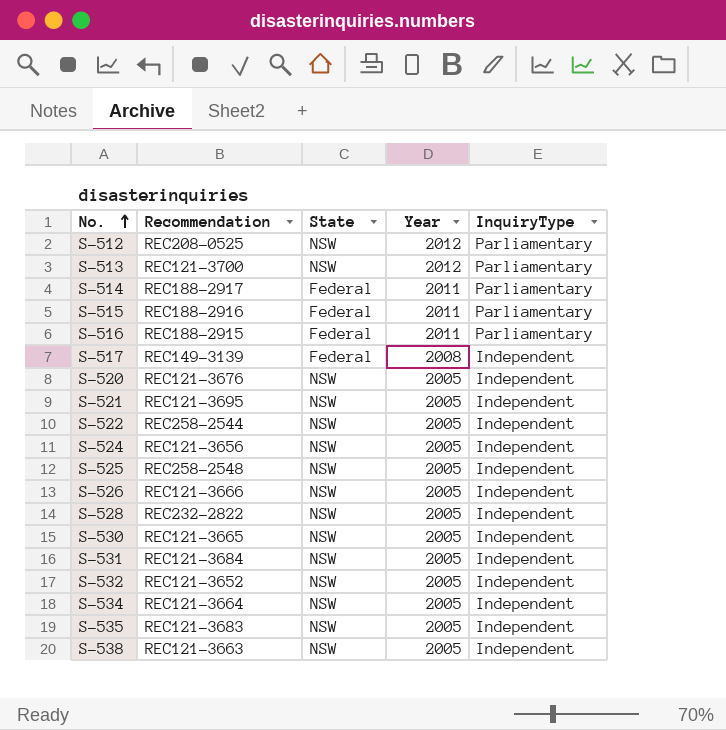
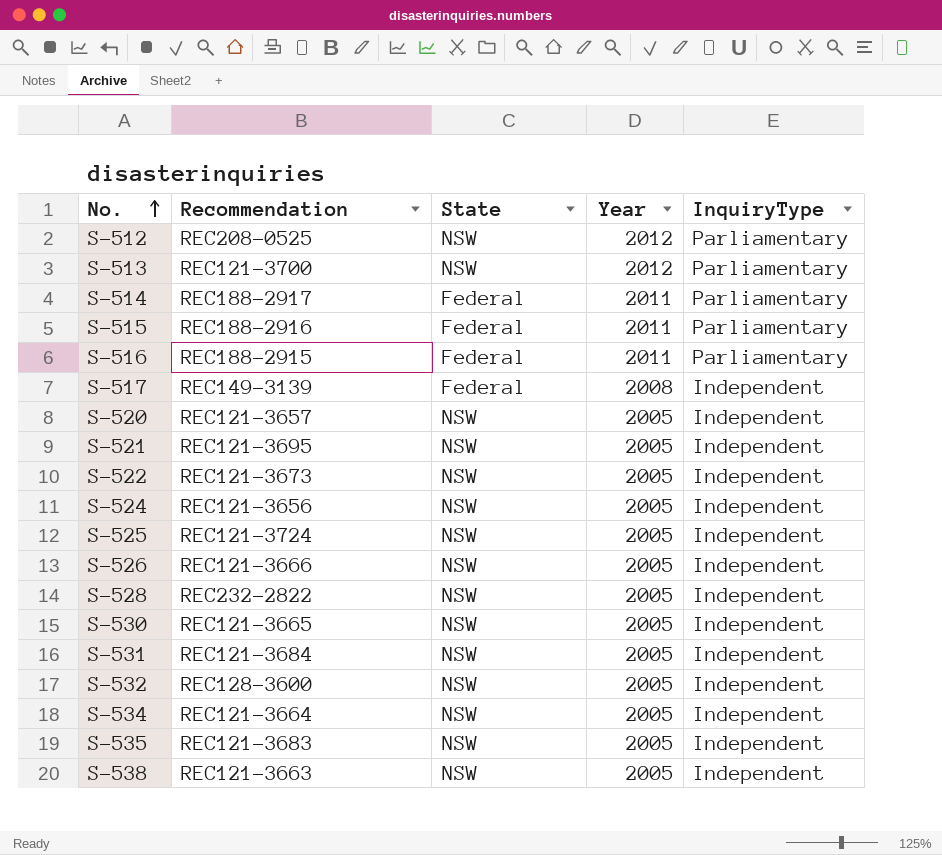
S-520 | Recommendation: REC121-3676 -> REC121-3657
S-522 | Recommendation: REC258-2544 -> REC121-3673
S-525 | Recommendation: REC258-2548 -> REC121-3724
S-532 | Recommendation: REC121-3652 -> REC128-3600

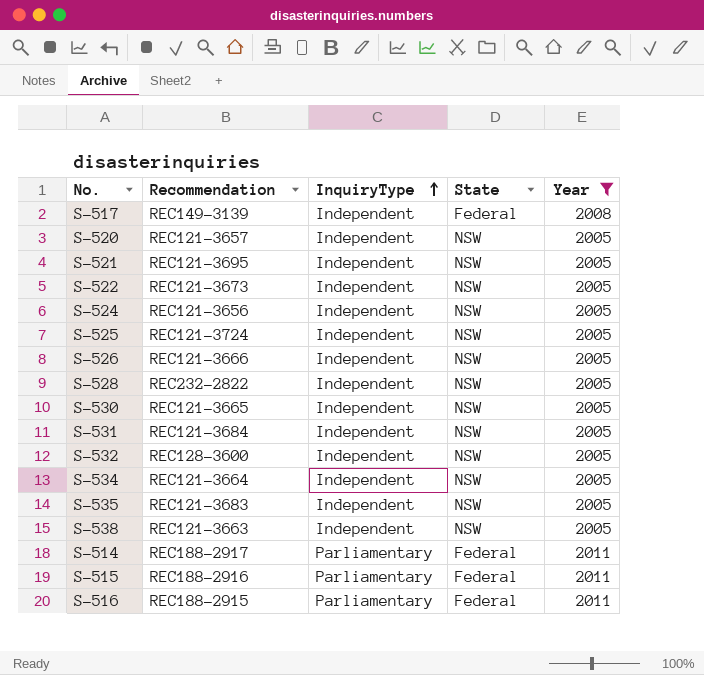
filter: none -> Year != 2012
row order: No. ascending -> InquiryType ascending
column InquiryType | position: 5 -> 3

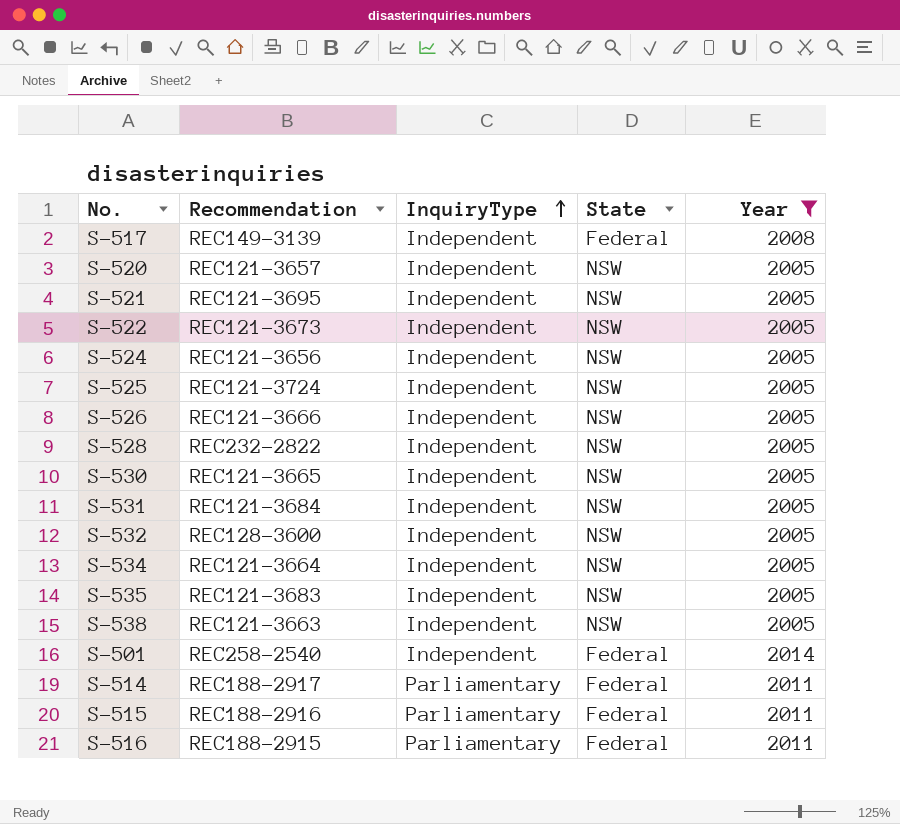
row S-501: none -> REC258-2540 | Independent | Federal | 2014

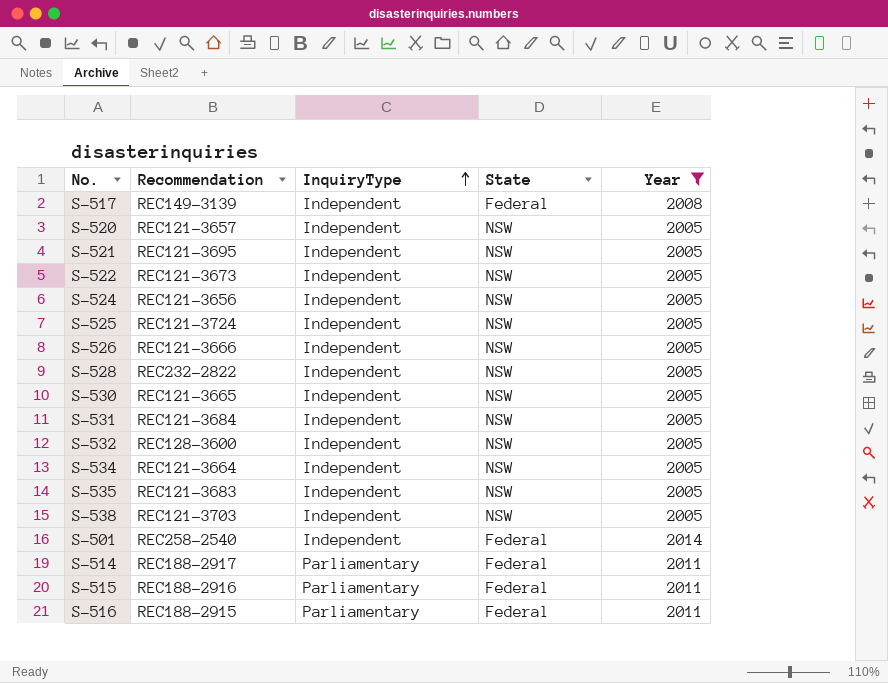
S-538 | Recommendation: REC121-3663 -> REC121-3703

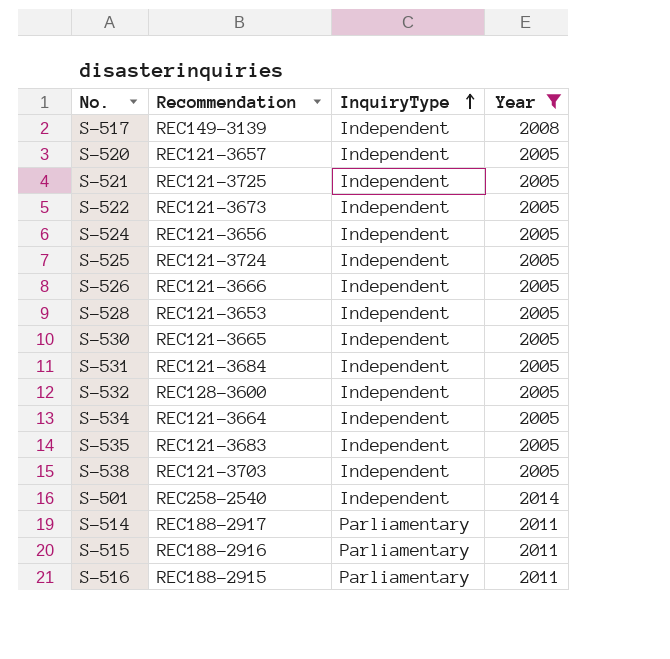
column State | position: 4 -> none
S-521 | Recommendation: REC121-3695 -> REC121-3725
S-528 | Recommendation: REC232-2822 -> REC121-3653

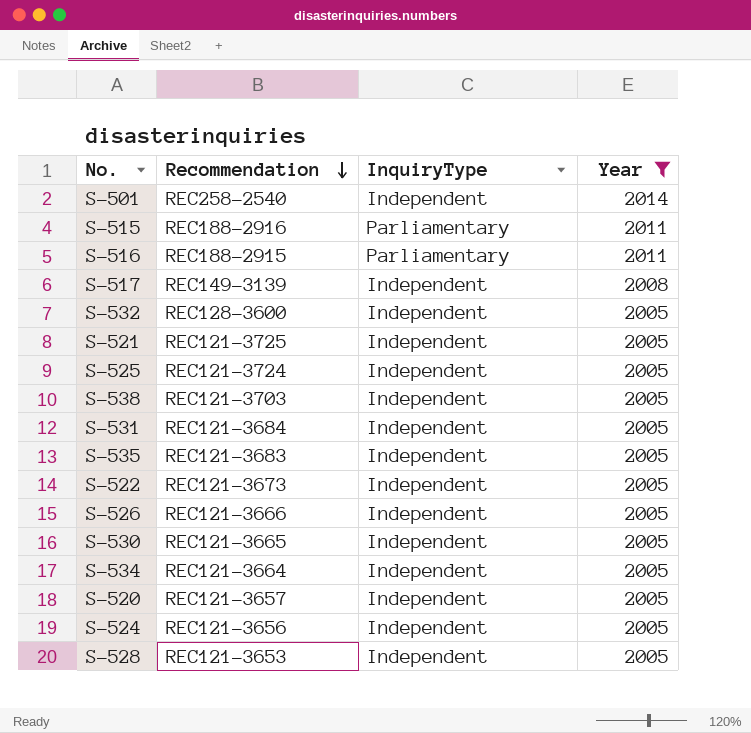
row order: InquiryType ascending -> Recommendation descending
row S-514: REC188-2917 | Parliamentary | 2011 -> none

